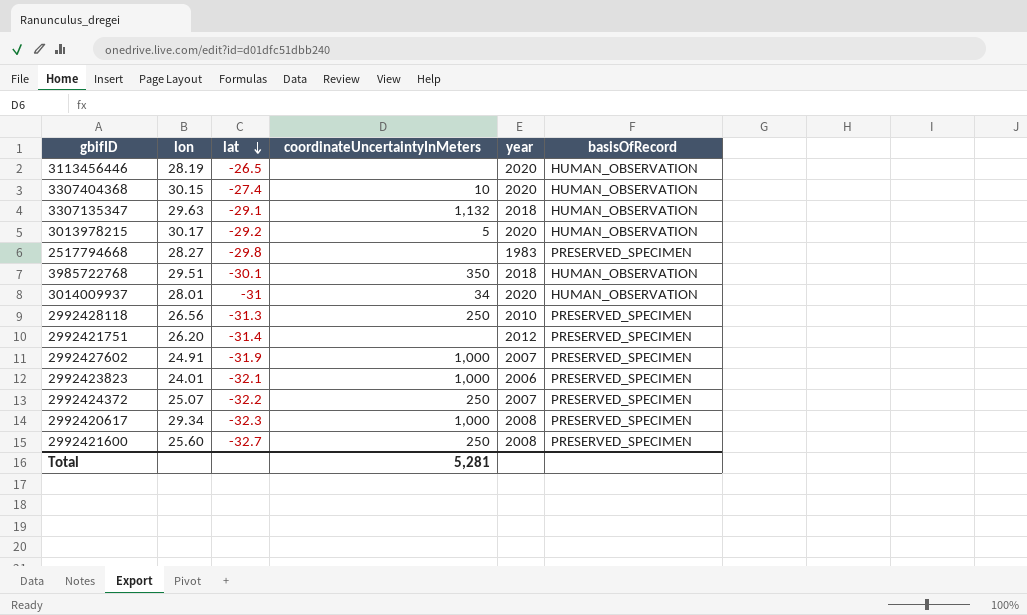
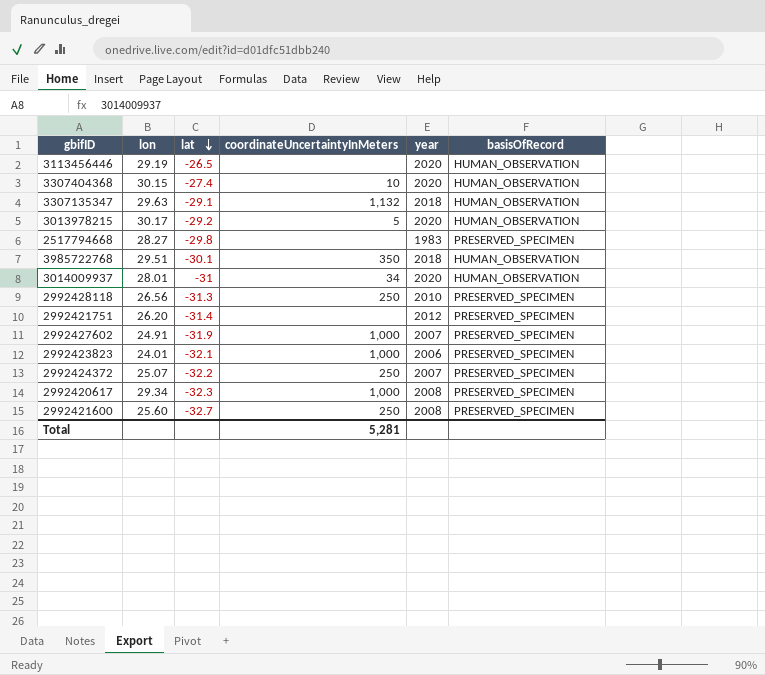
3113456446 | lon: 28.19 -> 29.19

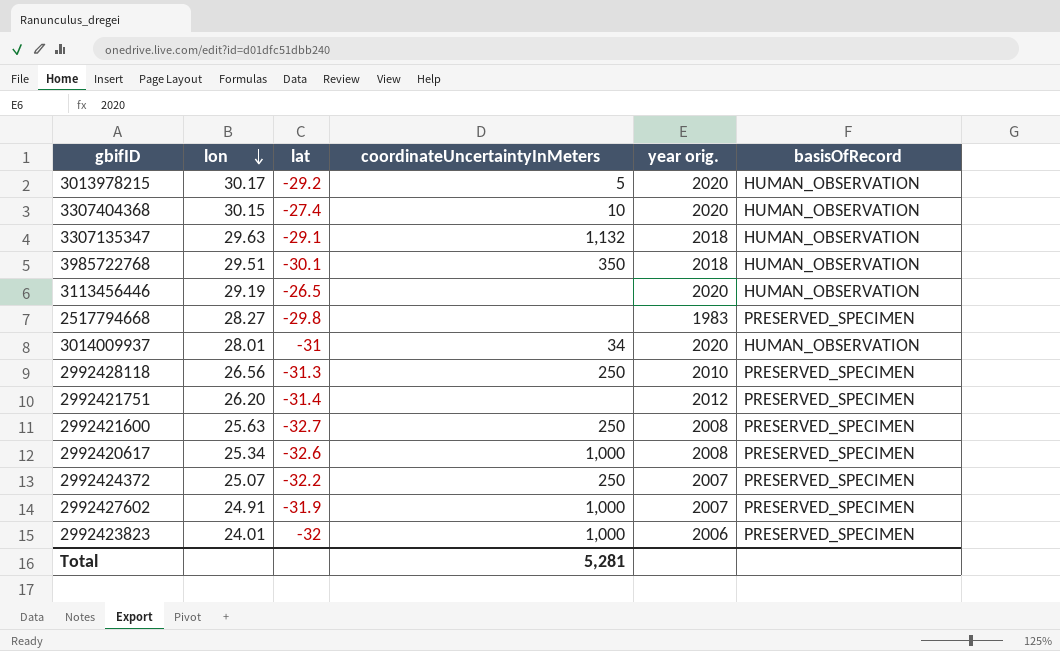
row order: lat descending -> lon descending
column name: year -> year orig.
2992421600 | lon: 25.60 -> 25.63
2992420617 | lon: 29.34 -> 25.34
2992420617 | lat: -32.3 -> -32.6
2992423823 | lat: -32.1 -> -32

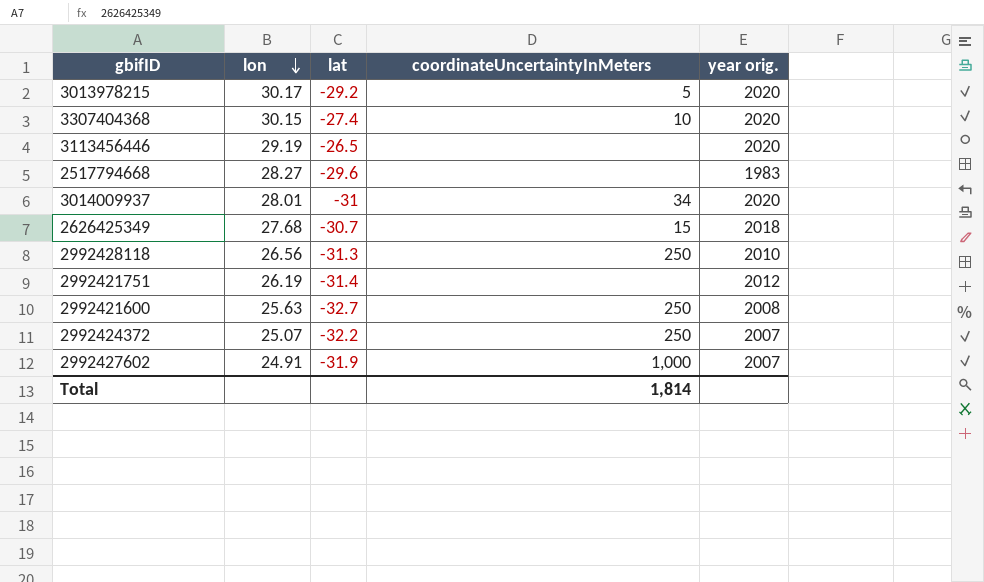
column basisOfRecord | position: 6 -> none
row 3307135347: 29.63 | -29.1 | 1,132 | 2018 | HUMAN_OBSERVATION -> none
row 3985722768: 29.51 | -30.1 | 350 | 2018 | HUMAN_OBSERVATION -> none
row 2992420617: 25.34 | -32.6 | 1,000 | 2008 | PRESERVED_SPECIMEN -> none
row 2992423823: 24.01 | -32 | 1,000 | 2006 | PRESERVED_SPECIMEN -> none
2517794668 | lat: -29.8 -> -29.6
row 2626425349: none -> 27.68 | -30.7 | 15 | 2018
2992421751 | lon: 26.20 -> 26.19
Total | coordinateUncertaintyInMeters: 5,281 -> 1,814

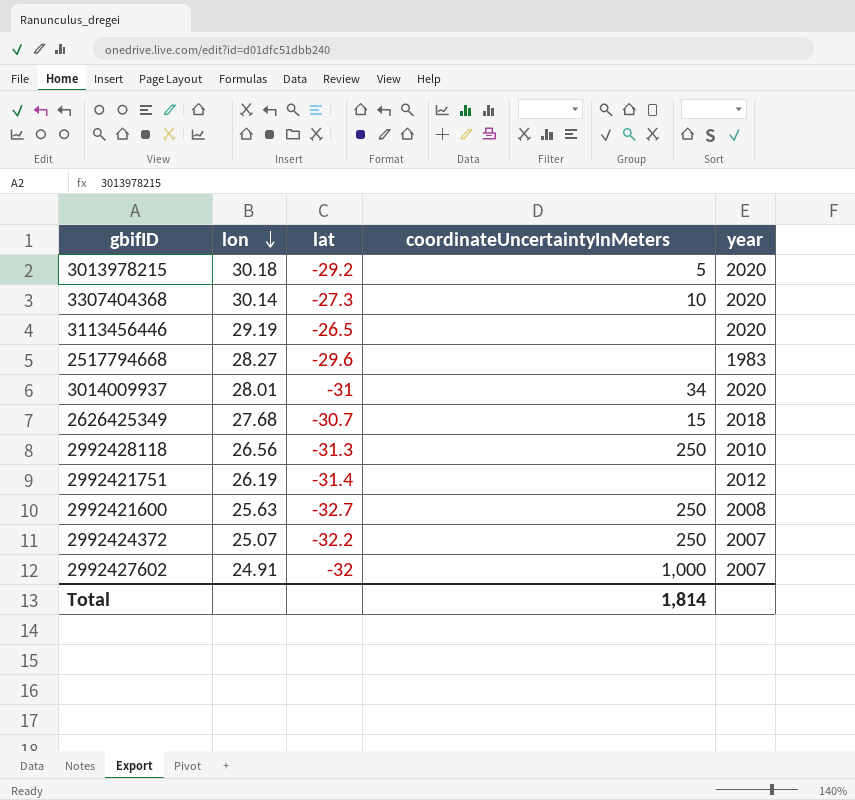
column name: year orig. -> year
3013978215 | lon: 30.17 -> 30.18
3307404368 | lon: 30.15 -> 30.14
3307404368 | lat: -27.4 -> -27.3
2992427602 | lat: -31.9 -> -32

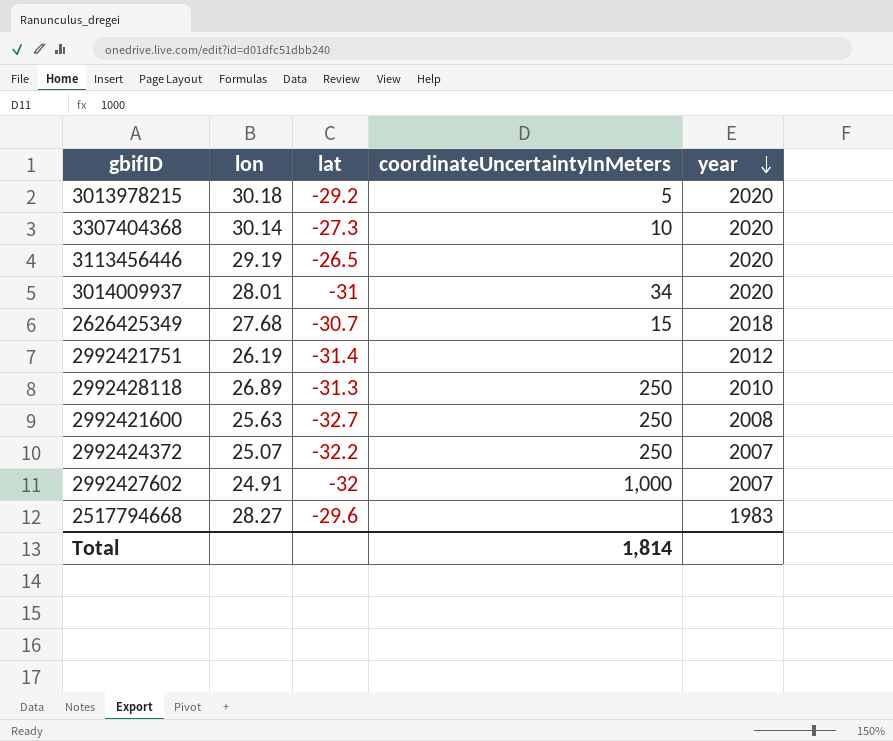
row order: lon descending -> year descending
2992428118 | lon: 26.56 -> 26.89

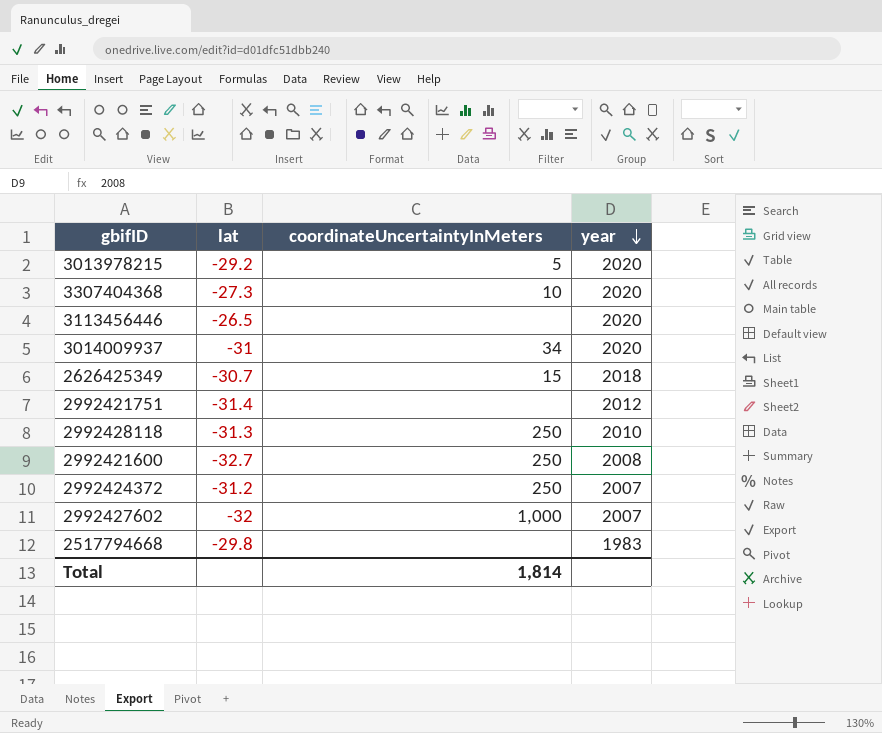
column lon | position: 2 -> none
2992424372 | lat: -32.2 -> -31.2
2517794668 | lat: -29.6 -> -29.8

